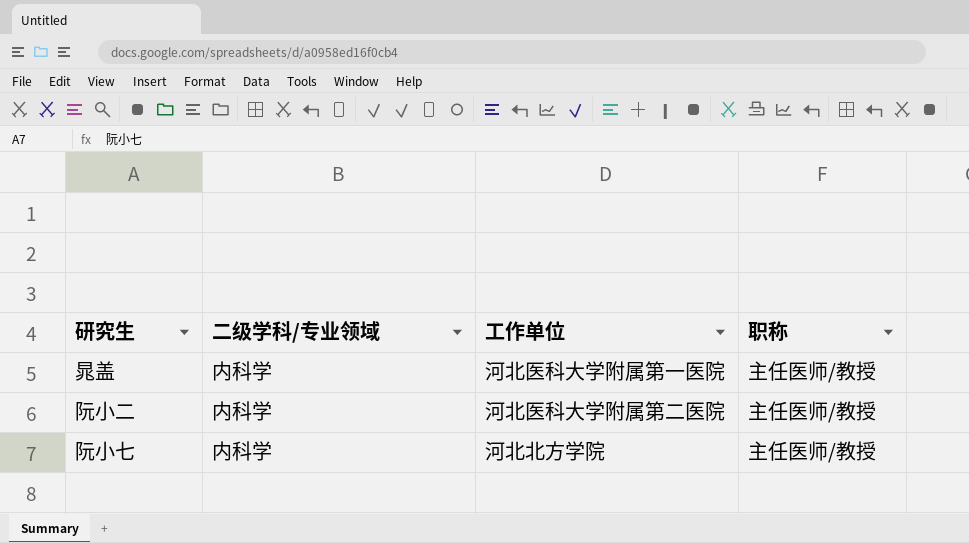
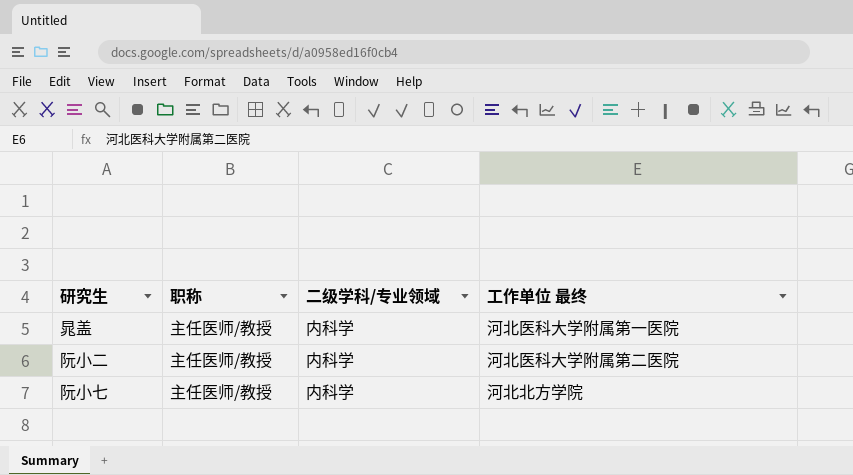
column 职称 | position: 4 -> 2
column name: 工作单位 -> 工作单位 最终

